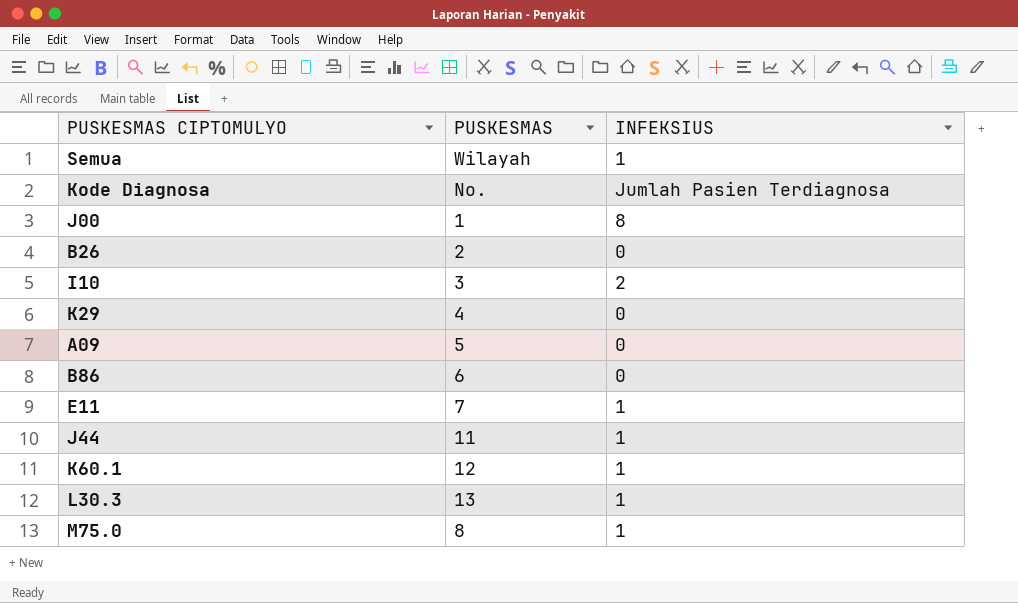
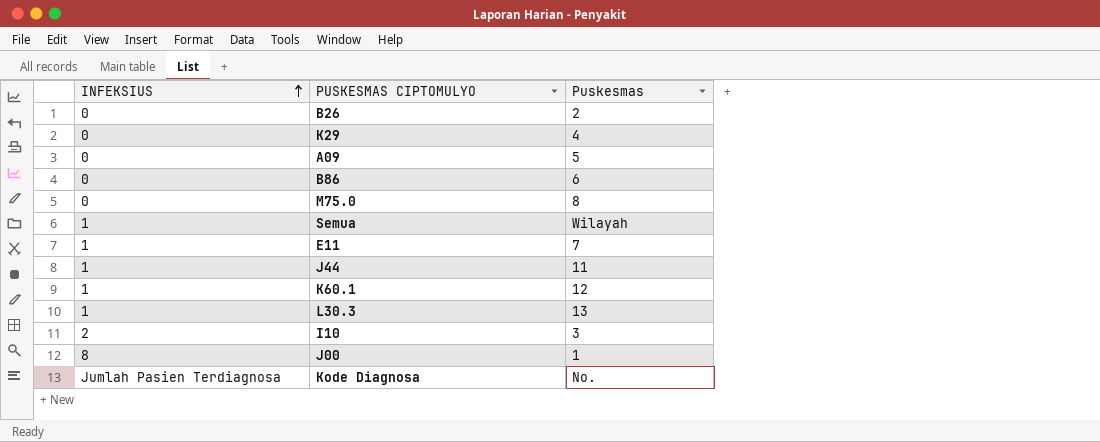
row order: none -> INFEKSIUS ascending
column INFEKSIUS | position: 3 -> 1
column name: PUSKESMAS -> Puskesmas
M75.0 | INFEKSIUS: 1 -> 0

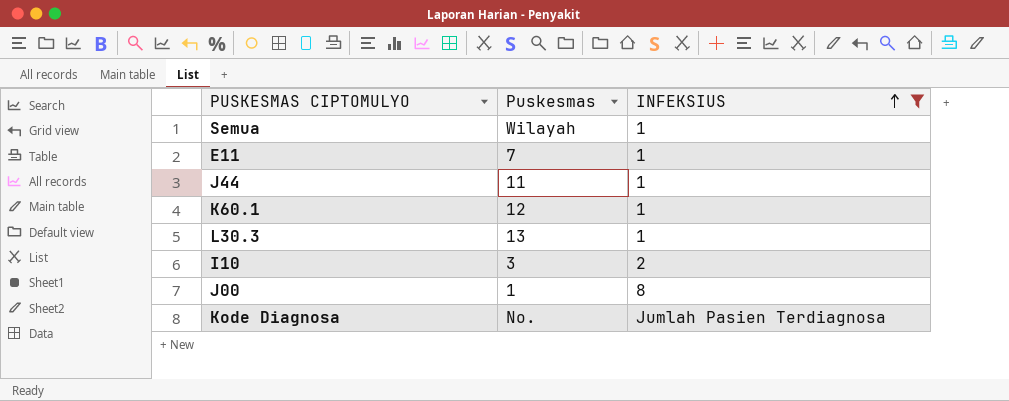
filter: none -> INFEKSIUS != 0
column INFEKSIUS | position: 1 -> 3

